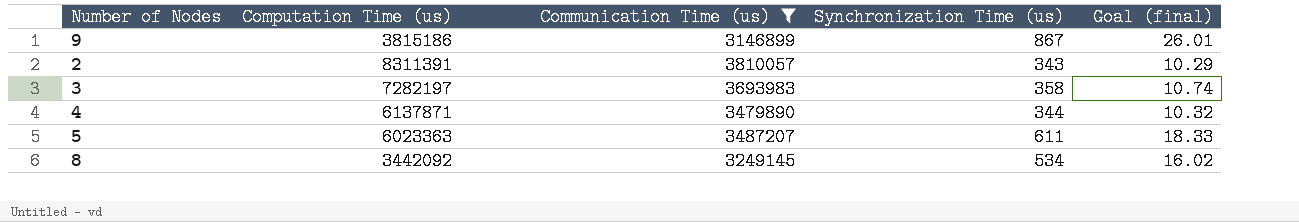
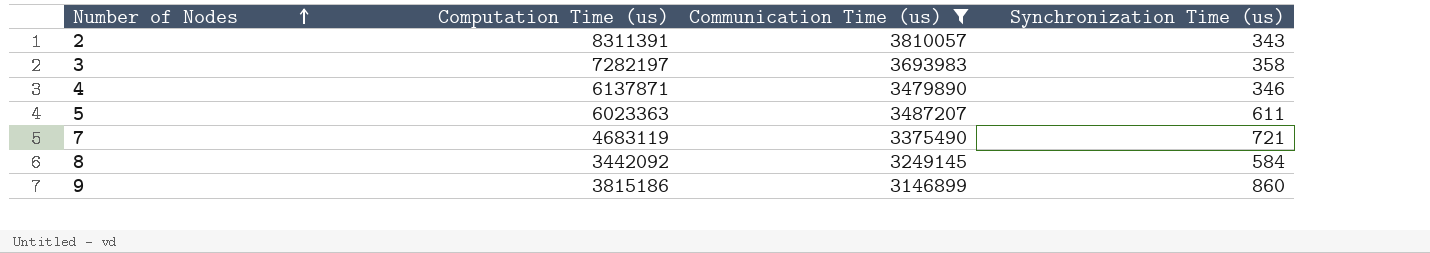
row order: none -> Number of Nodes ascending
column Goal (final) | formula: [Synchronization Time (us)] * 0.03 -> none
4 | Synchronization Time (us): 344 -> 346
row 7: none -> 4683119 | 3375490 | 721
8 | Synchronization Time (us): 534 -> 584
9 | Synchronization Time (us): 867 -> 860

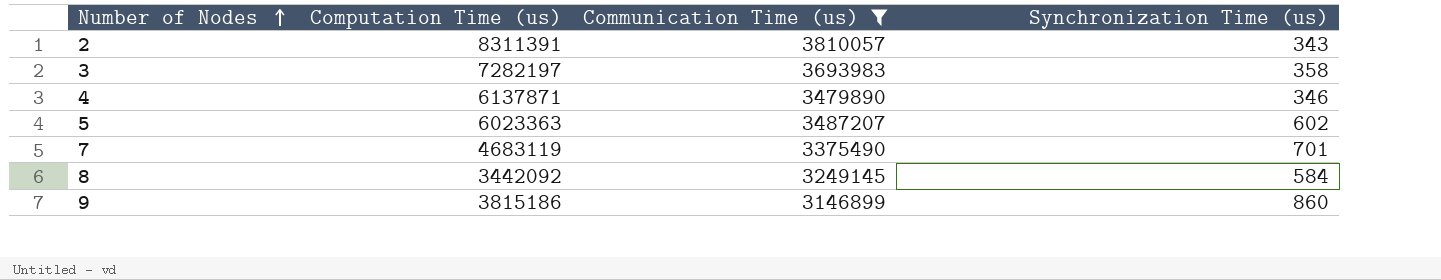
5 | Synchronization Time (us): 611 -> 602
7 | Synchronization Time (us): 721 -> 701

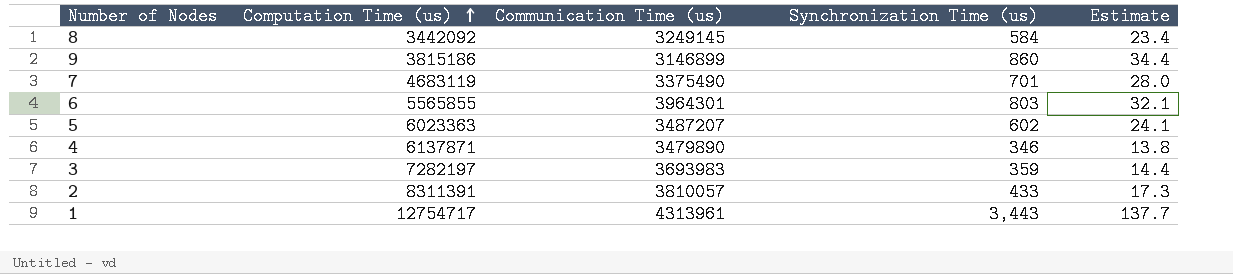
filter: Communication Time (us) <= 3810057 -> none
row order: Number of Nodes ascending -> Computation Time (us) ascending
column Estimate | formula: none -> [Synchronization Time (us)] * 0.04
3 | Synchronization Time (us): 358 -> 359
2 | Synchronization Time (us): 343 -> 433

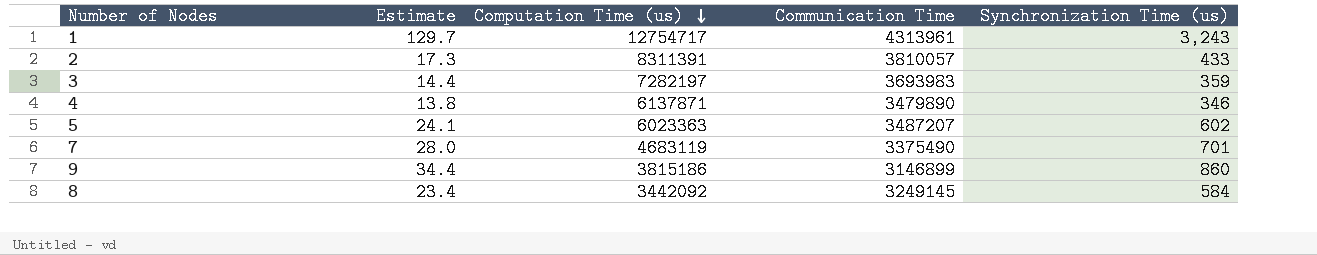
row order: Computation Time (us) ascending -> Computation Time (us) descending
column Estimate | position: 5 -> 2
column name: Communication Time (us) -> Communication Time
row 6: 5565855 | 3964301 | 803 | 32.1 -> none
1 | Estimate: 137.7 -> 129.7
1 | Synchronization Time (us): 3,443 -> 3,243

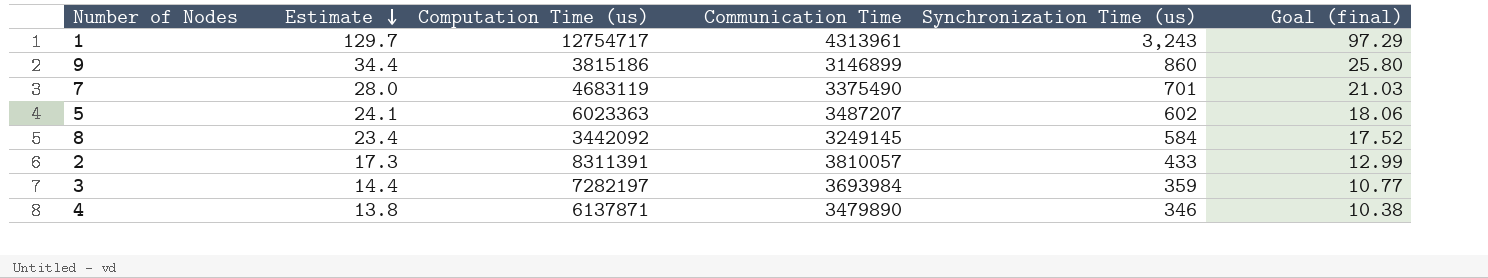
row order: Computation Time (us) descending -> Estimate descending
column Goal (final) | formula: none -> [Synchronization Time (us)] * 0.03
3 | Communication Time: 3693983 -> 3693984

